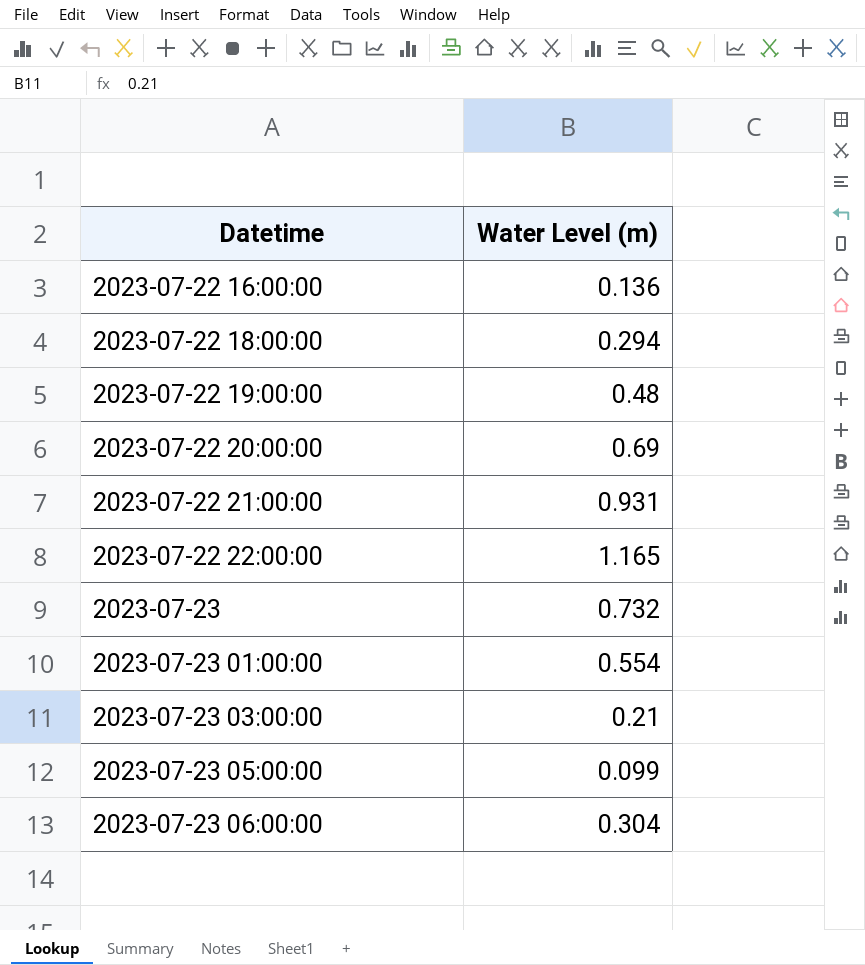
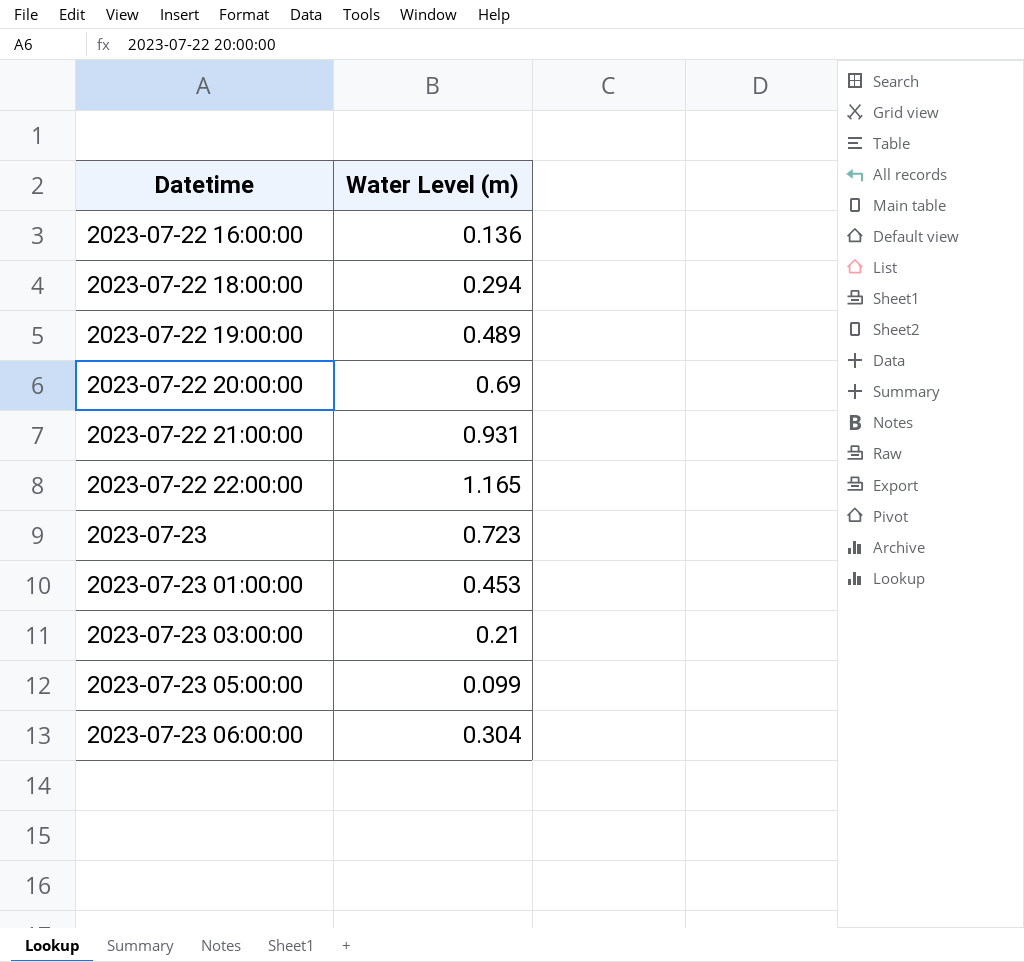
2023-07-22 19:00:00 | Water Level (m): 0.48 -> 0.489
2023-07-23 | Water Level (m): 0.732 -> 0.723
2023-07-23 01:00:00 | Water Level (m): 0.554 -> 0.453

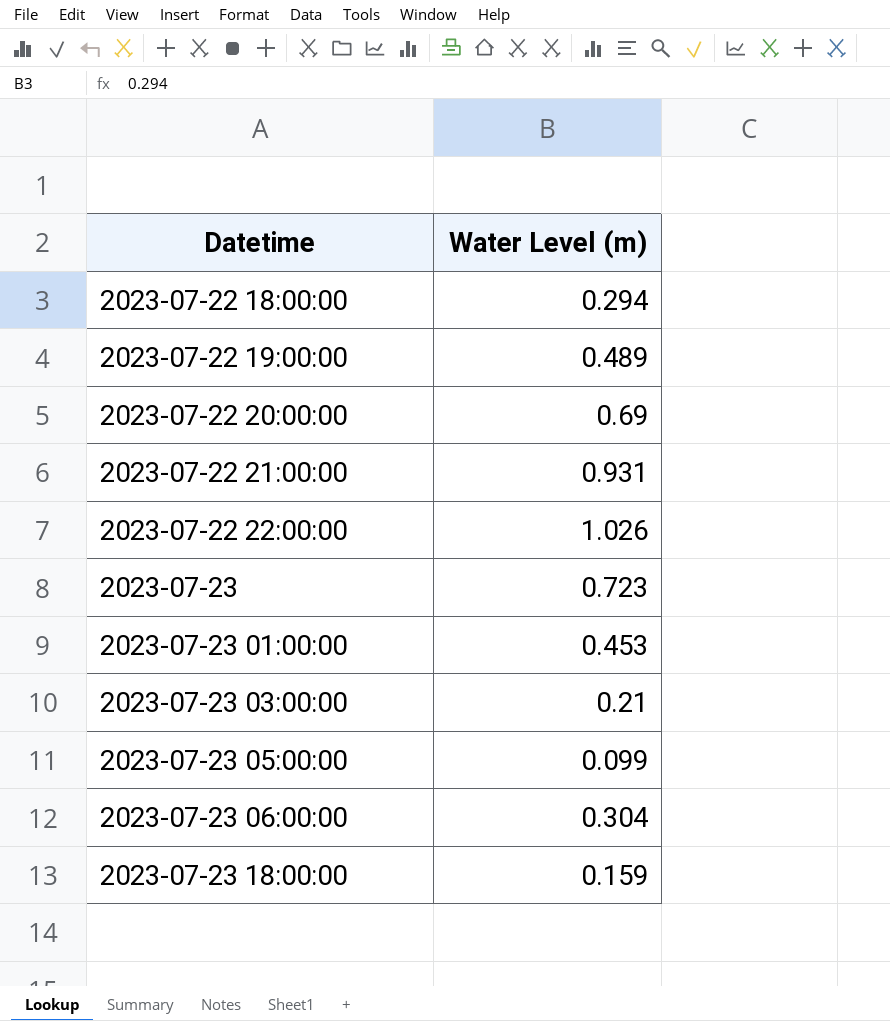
row 2023-07-22 16:00:00: 0.136 -> none
2023-07-22 22:00:00 | Water Level (m): 1.165 -> 1.026
row 2023-07-23 18:00:00: none -> 0.159

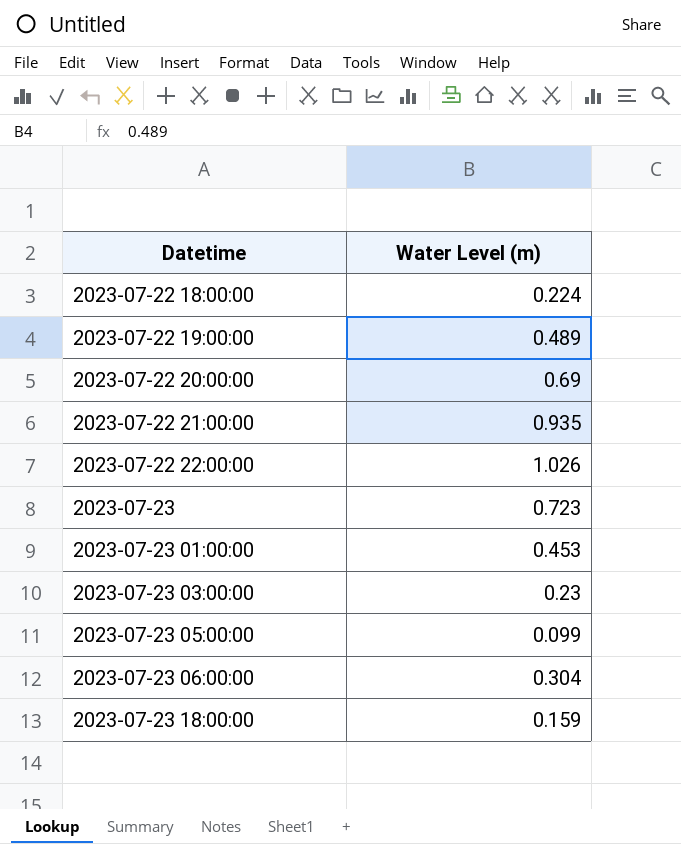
2023-07-22 18:00:00 | Water Level (m): 0.294 -> 0.224
2023-07-22 21:00:00 | Water Level (m): 0.931 -> 0.935
2023-07-23 03:00:00 | Water Level (m): 0.21 -> 0.23

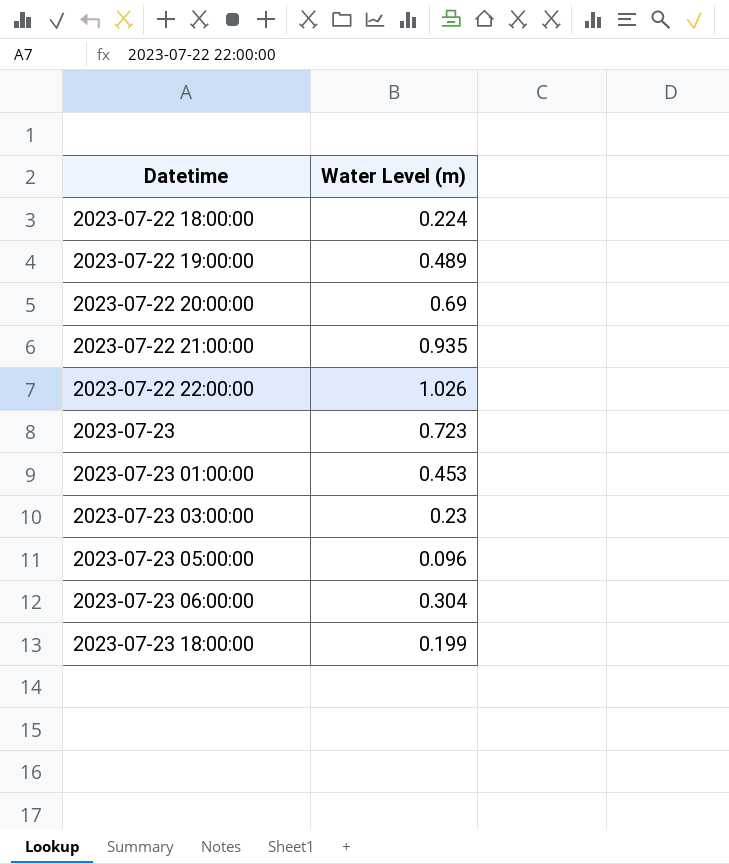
2023-07-23 05:00:00 | Water Level (m): 0.099 -> 0.096
2023-07-23 18:00:00 | Water Level (m): 0.159 -> 0.199

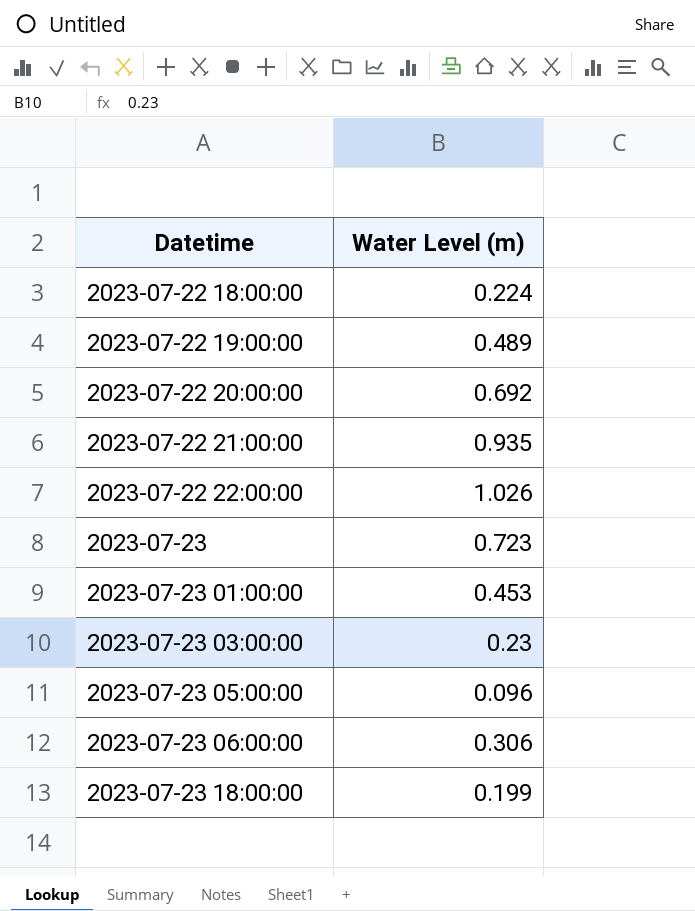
2023-07-22 20:00:00 | Water Level (m): 0.69 -> 0.692
2023-07-23 06:00:00 | Water Level (m): 0.304 -> 0.306

